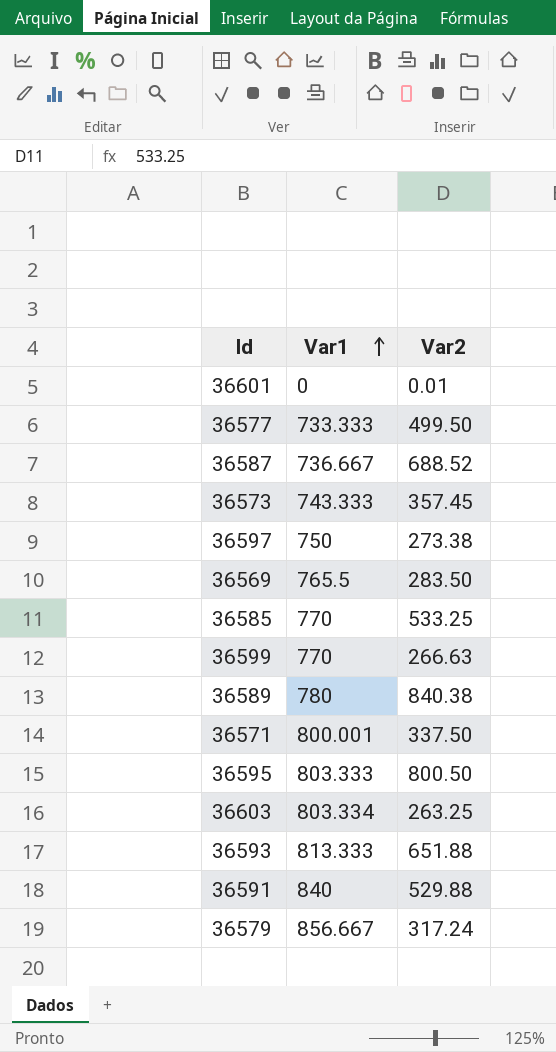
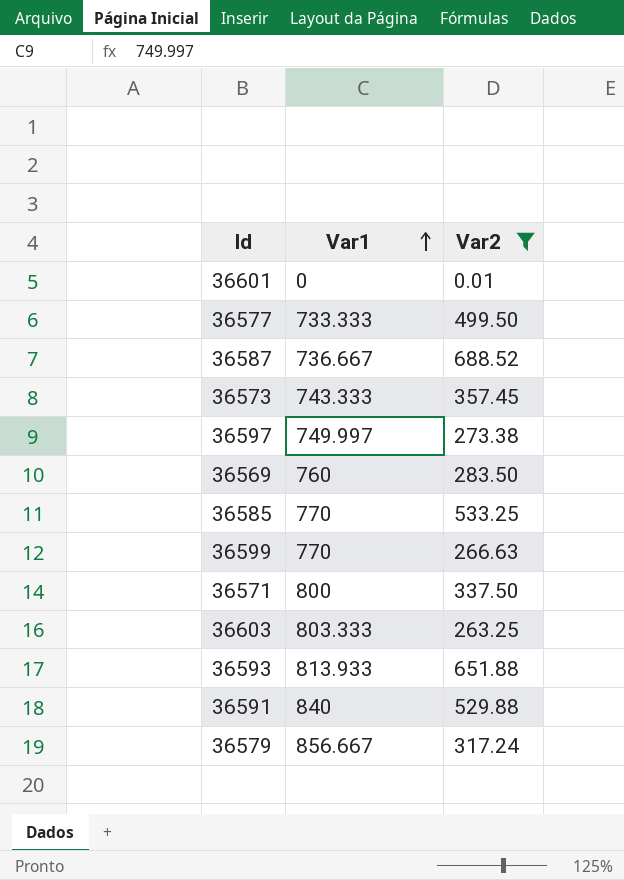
filter: none -> Var2 <= 688.52
36597 | Var1: 750 -> 749.997
36569 | Var1: 765.5 -> 760
36571 | Var1: 800.001 -> 800
36603 | Var1: 803.334 -> 803.333
36593 | Var1: 813.333 -> 813.933

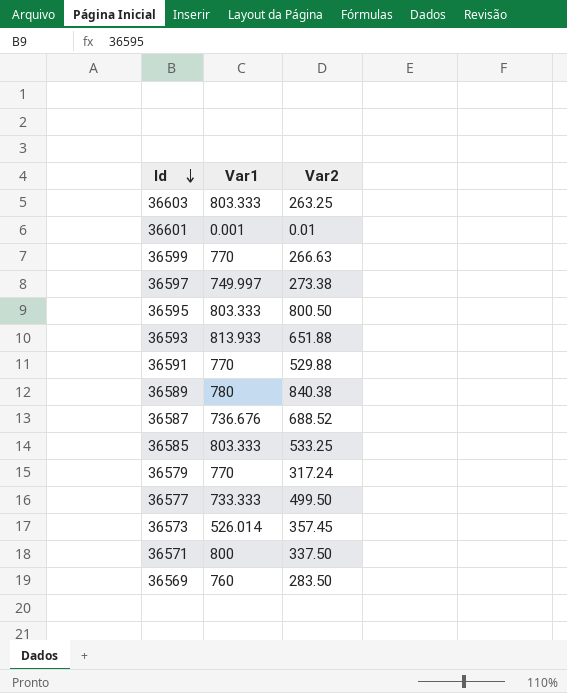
filter: Var2 <= 688.52 -> none
row order: Var1 ascending -> Id descending
36601 | Var1: 0 -> 0.001
36591 | Var1: 840 -> 770
36587 | Var1: 736.667 -> 736.676
36585 | Var1: 770 -> 803.333
36579 | Var1: 856.667 -> 770
36573 | Var1: 743.333 -> 526.014

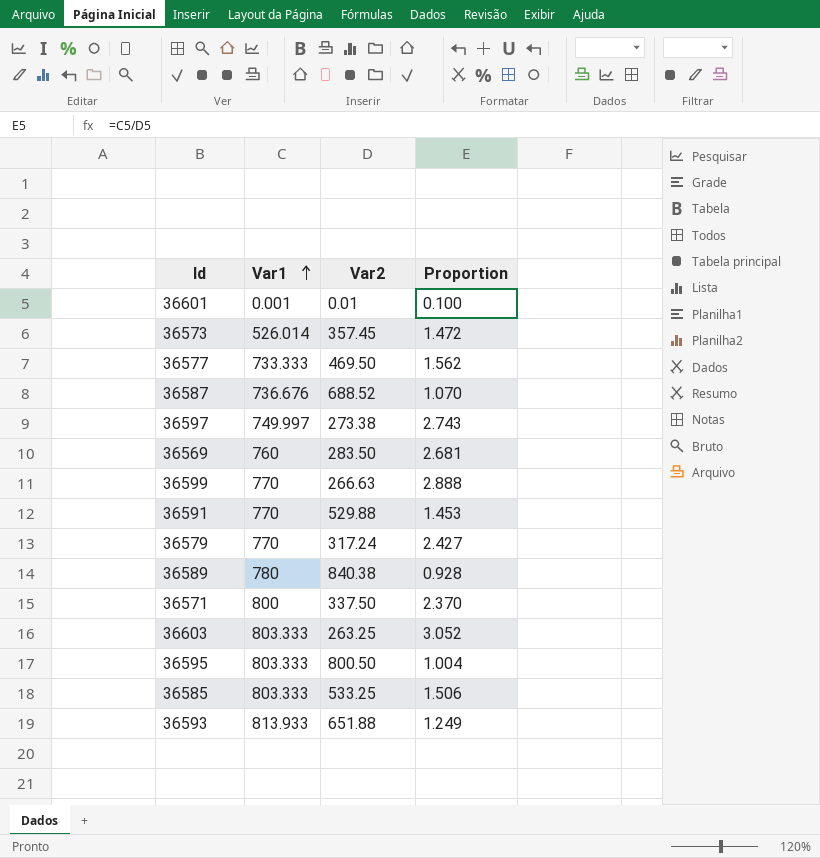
row order: Id descending -> Var1 ascending
column Proportion | formula: none -> [Var1] / [Var2]
36577 | Var2: 499.50 -> 469.50

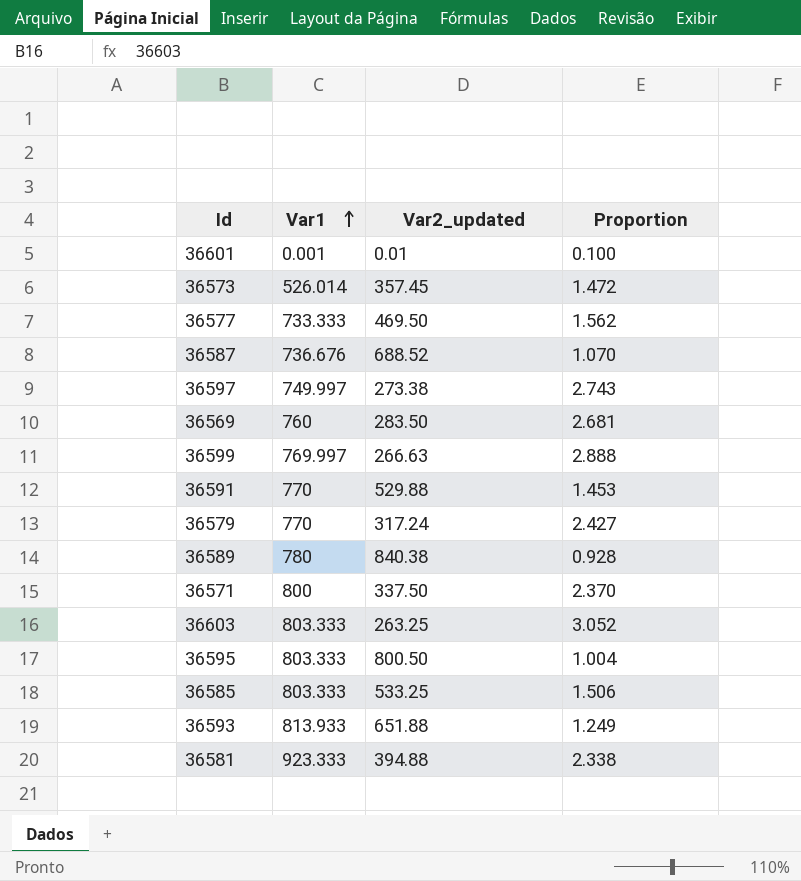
column name: Var2 -> Var2_updated
36599 | Var1: 770 -> 769.997
row 36581: none -> 923.333 | 394.88 | 2.338

